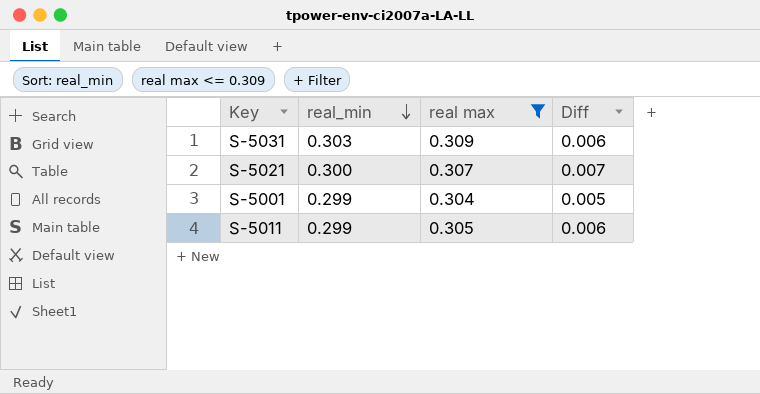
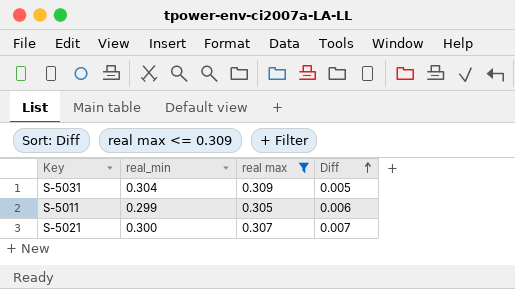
row order: real_min descending -> Diff ascending
row S-5001: 0.299 | 0.304 | 0.005 -> none
S-5031 | real_min: 0.303 -> 0.304
S-5031 | Diff: 0.006 -> 0.005

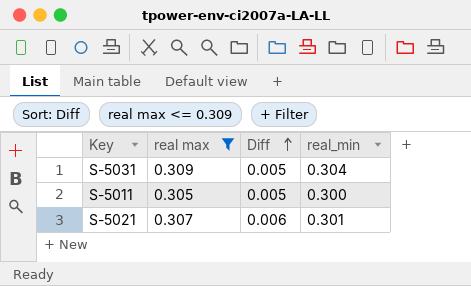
column real_min | position: 2 -> 4
S-5011 | Diff: 0.006 -> 0.005
S-5011 | real_min: 0.299 -> 0.300
S-5021 | Diff: 0.007 -> 0.006
S-5021 | real_min: 0.300 -> 0.301

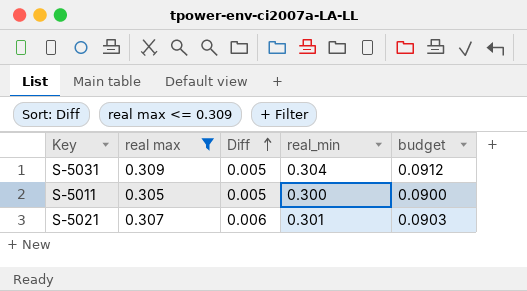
column budget | formula: none -> [real_min] * 0.3

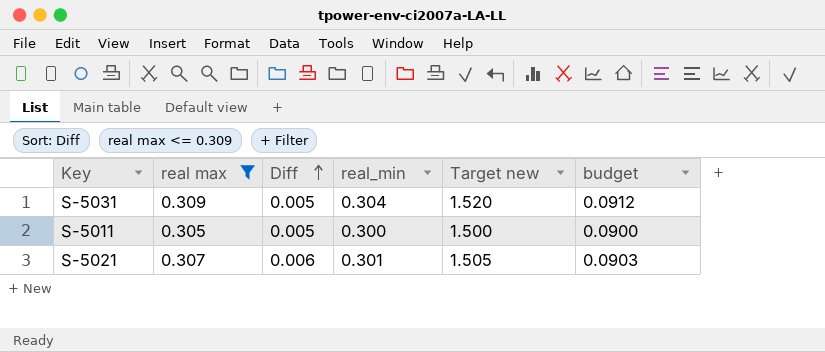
column Target new | formula: none -> [real_min] * 5

